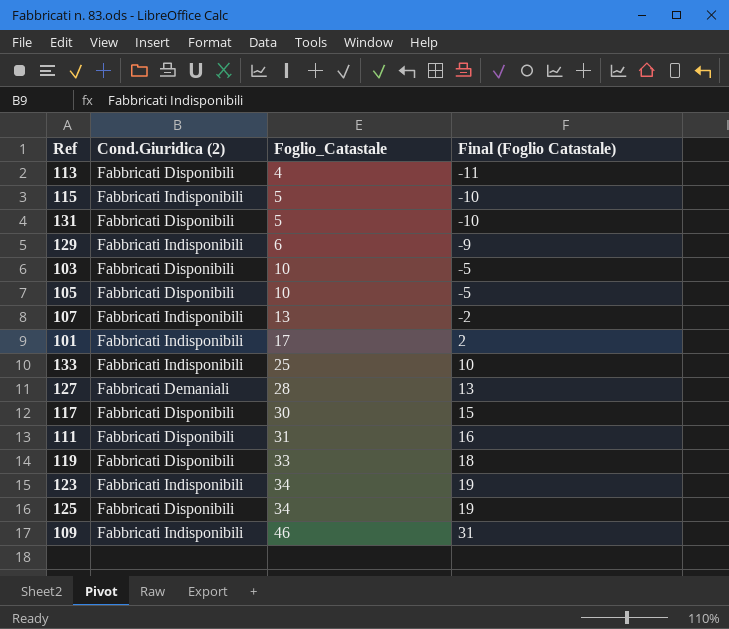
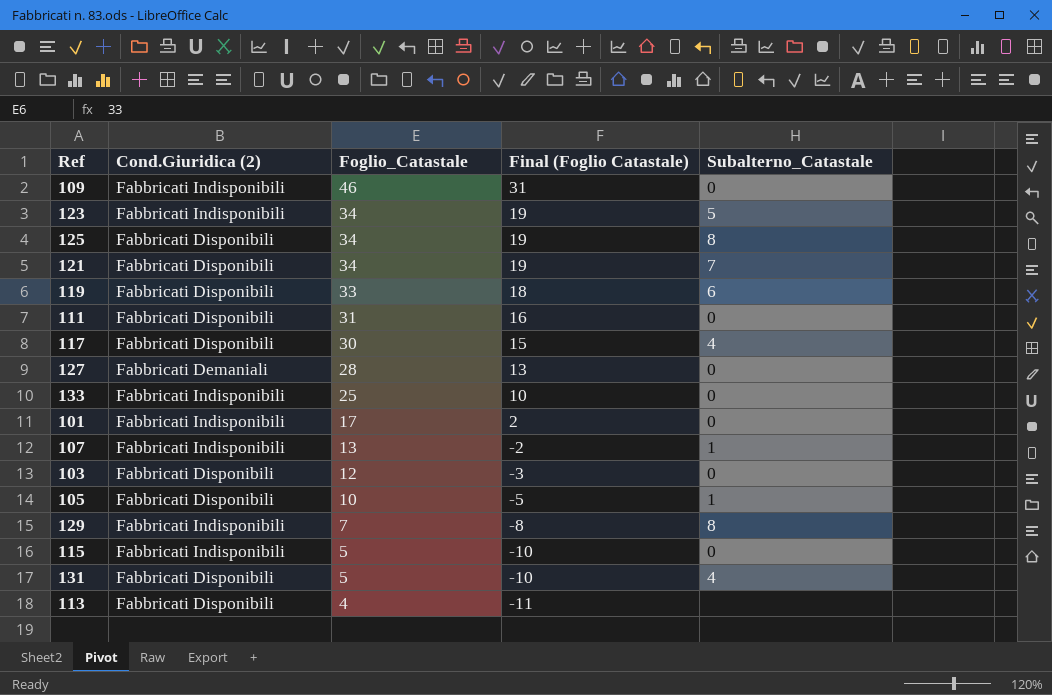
row order: Foglio_Catastale ascending -> Foglio_Catastale descending
column Subalterno_Catastale | position: none -> 5
row 121: none -> Fabbricati Disponibili | 34 | 19 | 7
103 | Foglio_Catastale: 10 -> 12
103 | Final (Foglio Catastale): -5 -> -3
129 | Foglio_Catastale: 6 -> 7
129 | Final (Foglio Catastale): -9 -> -8

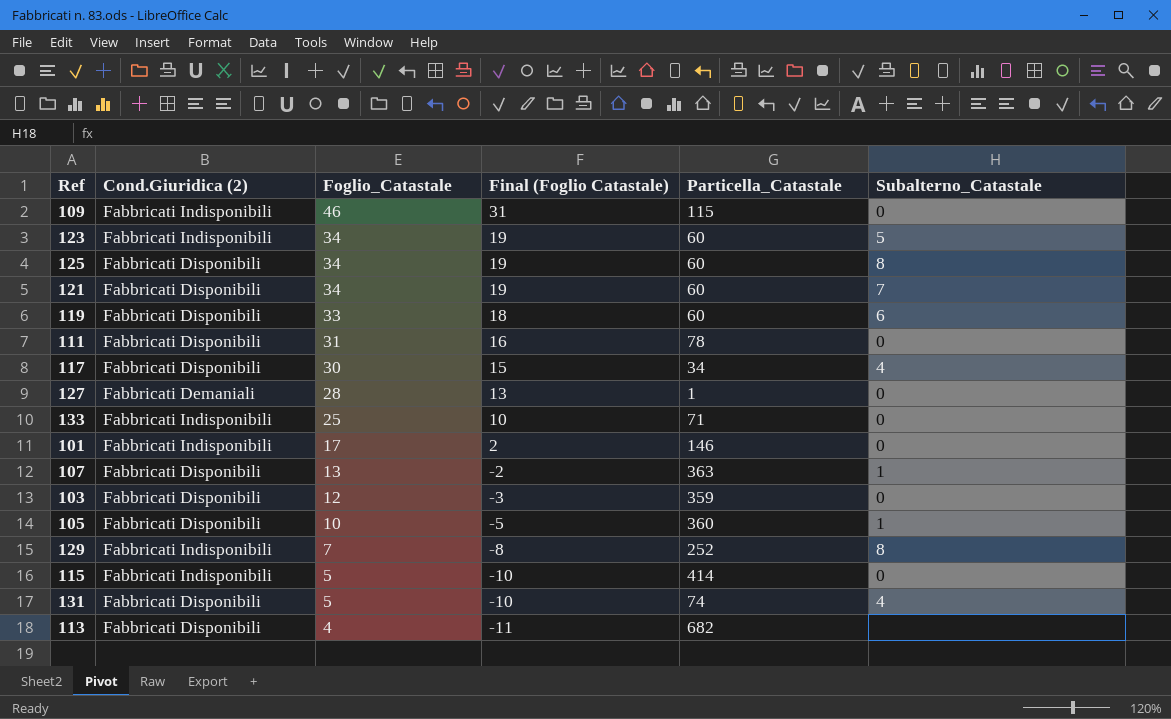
column Particella_Catastale | position: none -> 5
107 | Cond.Giuridica (2): Fabbricati Indisponibili -> Fabbricati Disponibili

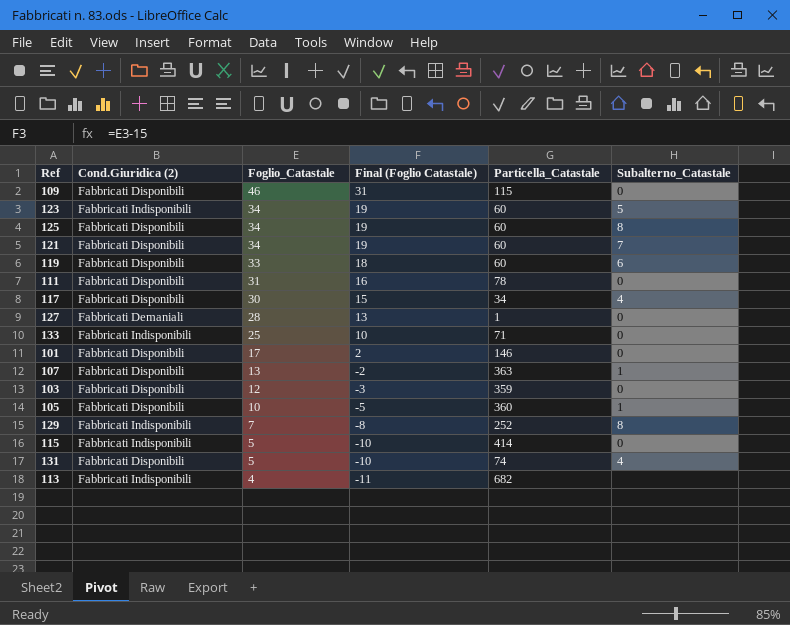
109 | Cond.Giuridica (2): Fabbricati Indisponibili -> Fabbricati Disponibili
101 | Cond.Giuridica (2): Fabbricati Indisponibili -> Fabbricati Disponibili
113 | Cond.Giuridica (2): Fabbricati Disponibili -> Fabbricati Indisponibili

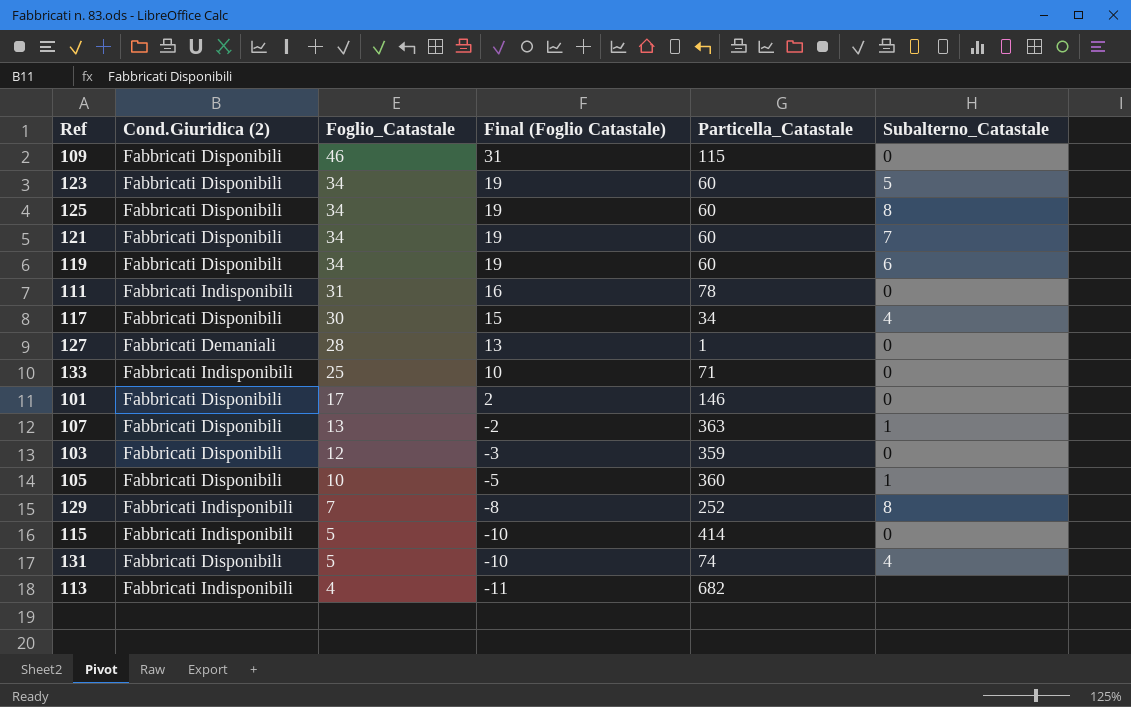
123 | Cond.Giuridica (2): Fabbricati Indisponibili -> Fabbricati Disponibili
119 | Foglio_Catastale: 33 -> 34
119 | Final (Foglio Catastale): 18 -> 19
111 | Cond.Giuridica (2): Fabbricati Disponibili -> Fabbricati Indisponibili

